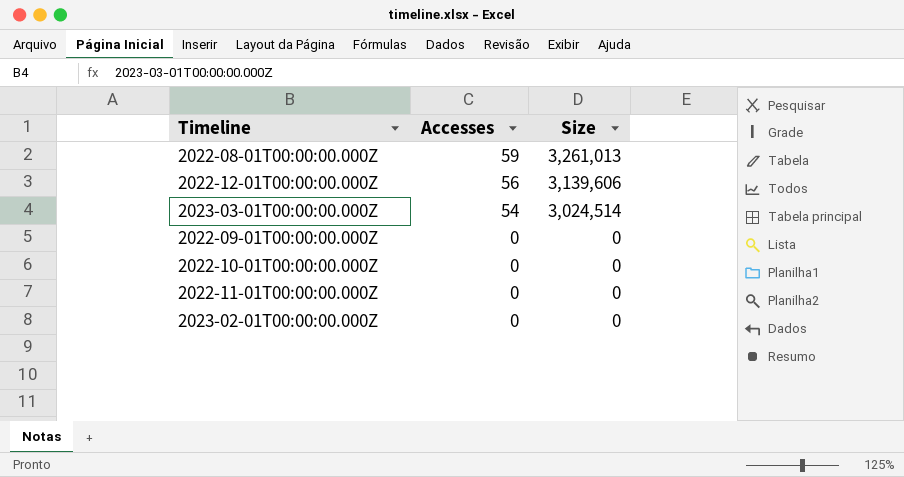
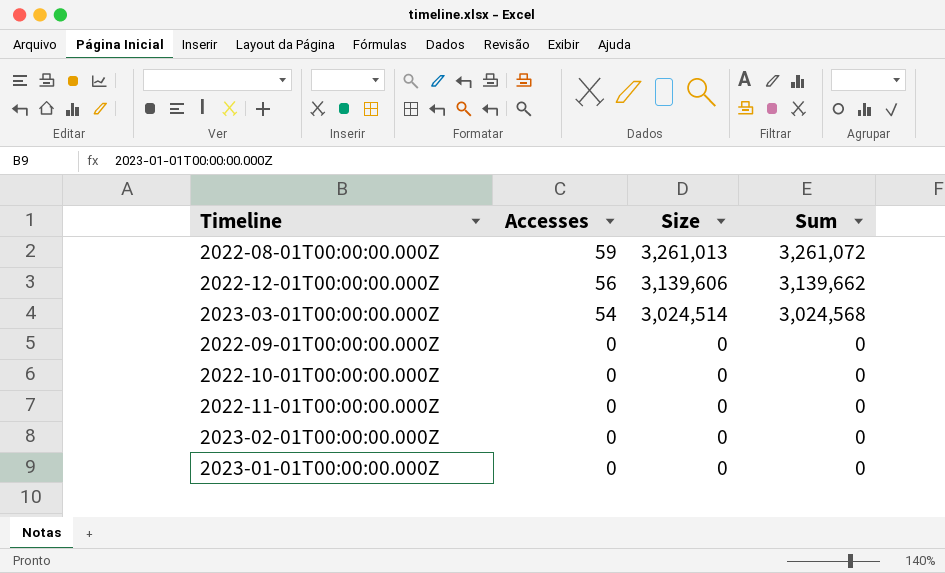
column Sum | formula: none -> [Accesses] + [Size]
row 2023-01-01T00:00:00.000Z: none -> 0 | 0 | 0

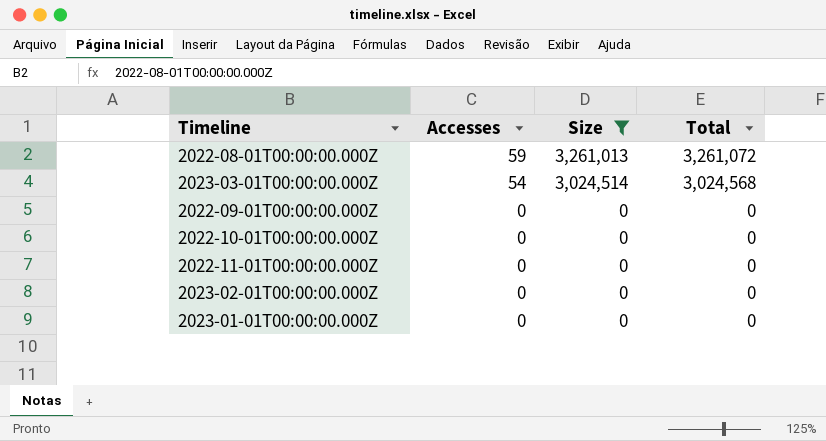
filter: none -> Size != 3,139,606
column name: Sum -> Total

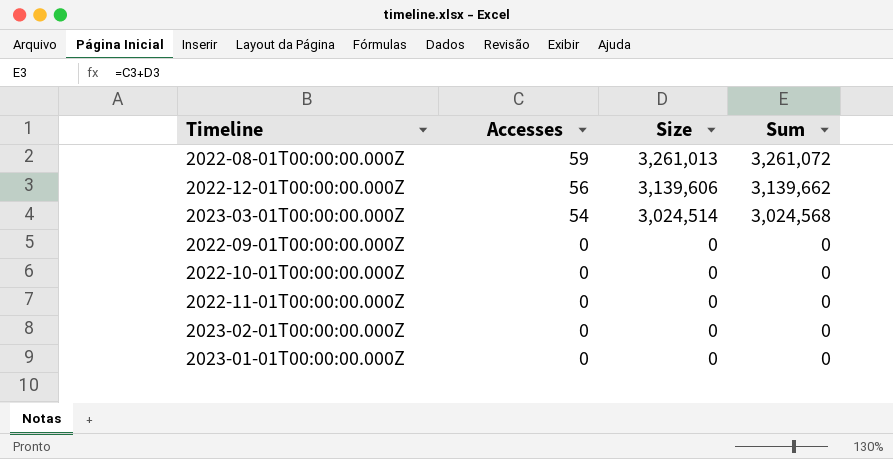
filter: Size != 3,139,606 -> none
column name: Total -> Sum

